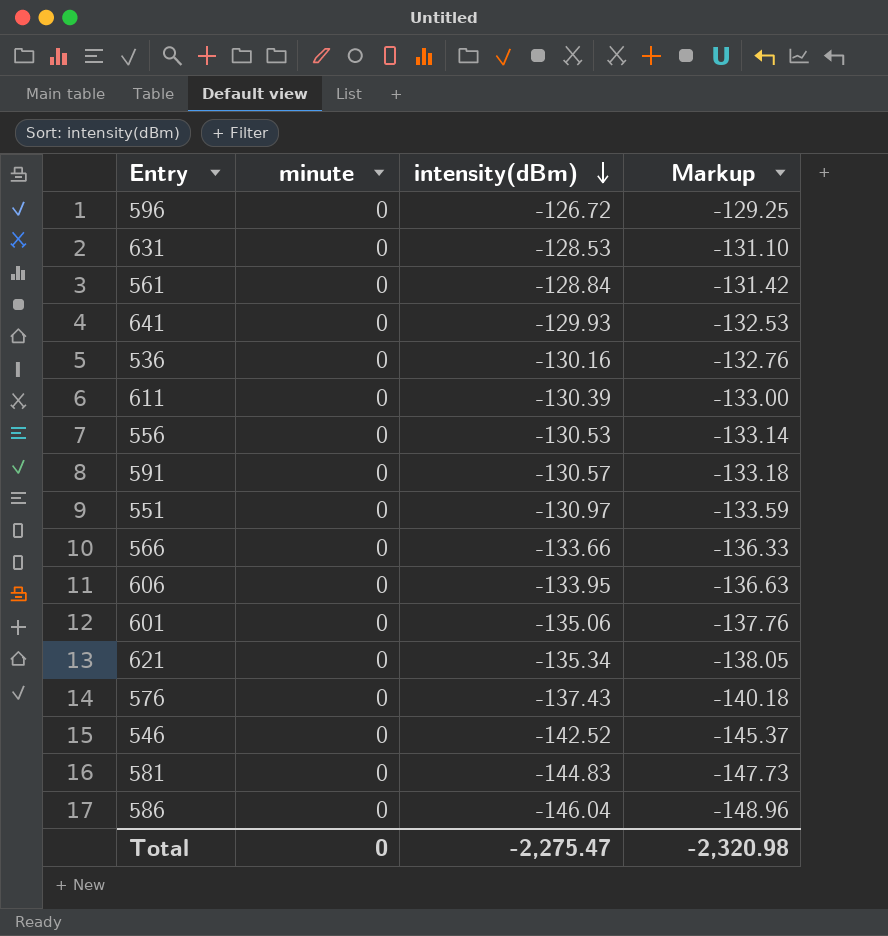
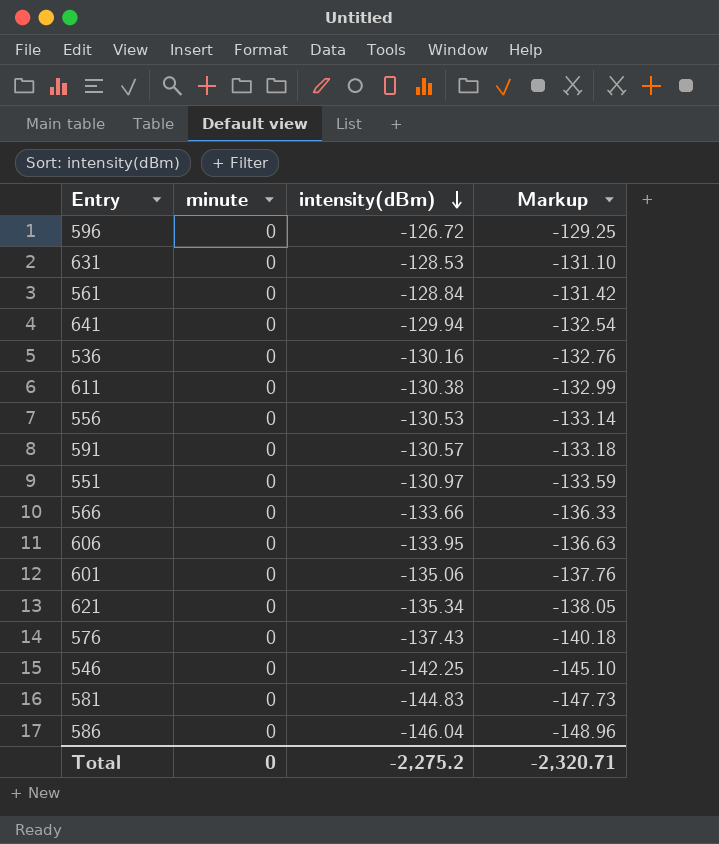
641 | intensity(dBm): -129.93 -> -129.94
641 | Markup: -132.53 -> -132.54
611 | intensity(dBm): -130.39 -> -130.38
611 | Markup: -133.00 -> -132.99
546 | intensity(dBm): -142.52 -> -142.25
546 | Markup: -145.37 -> -145.10
Total | intensity(dBm): -2,275.47 -> -2,275.2
Total | Markup: -2,320.98 -> -2,320.71

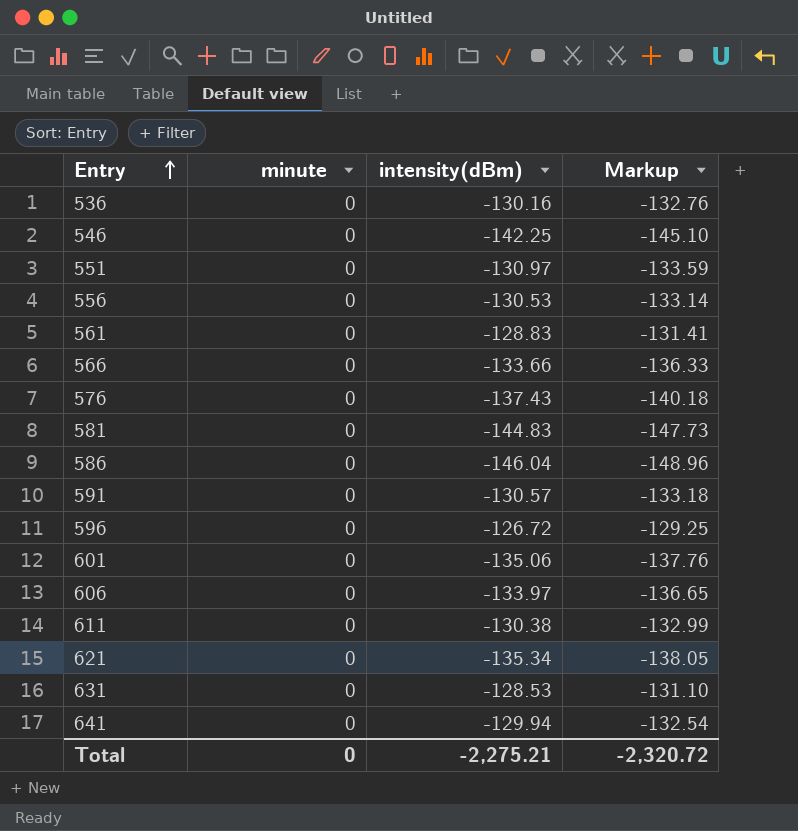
row order: intensity(dBm) descending -> Entry ascending
561 | intensity(dBm): -128.84 -> -128.83
561 | Markup: -131.42 -> -131.41
606 | intensity(dBm): -133.95 -> -133.97
606 | Markup: -136.63 -> -136.65
Total | intensity(dBm): -2,275.2 -> -2,275.21
Total | Markup: -2,320.71 -> -2,320.72

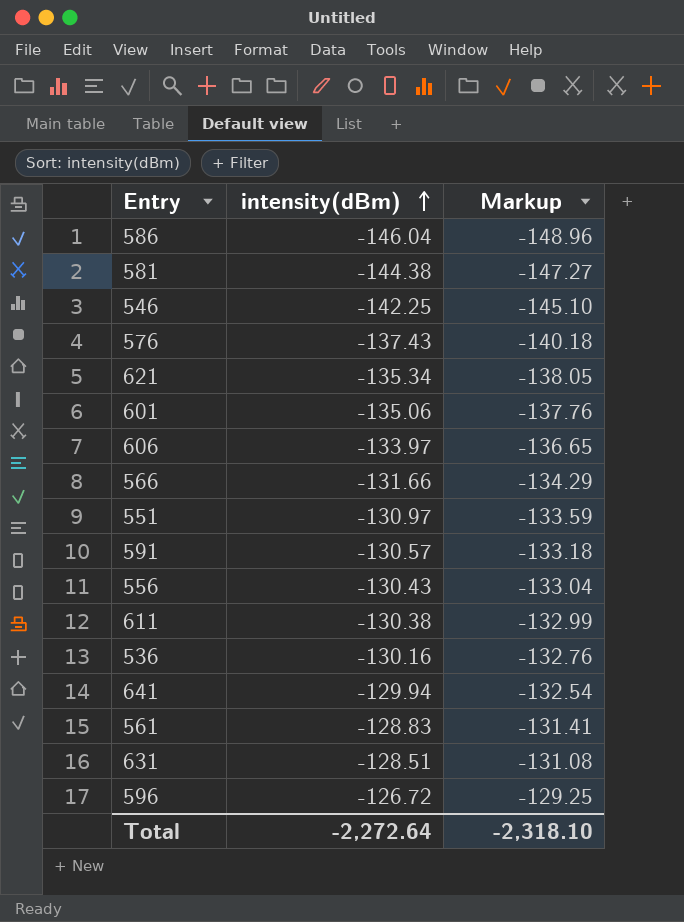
row order: Entry ascending -> intensity(dBm) ascending
column minute | position: 2 -> none
581 | intensity(dBm): -144.83 -> -144.38
581 | Markup: -147.73 -> -147.27
566 | intensity(dBm): -133.66 -> -131.66
566 | Markup: -136.33 -> -134.29
556 | intensity(dBm): -130.53 -> -130.43
556 | Markup: -133.14 -> -133.04
631 | intensity(dBm): -128.53 -> -128.51
631 | Markup: -131.10 -> -131.08
Total | intensity(dBm): -2,275.21 -> -2,272.64
Total | Markup: -2,320.72 -> -2,318.10

